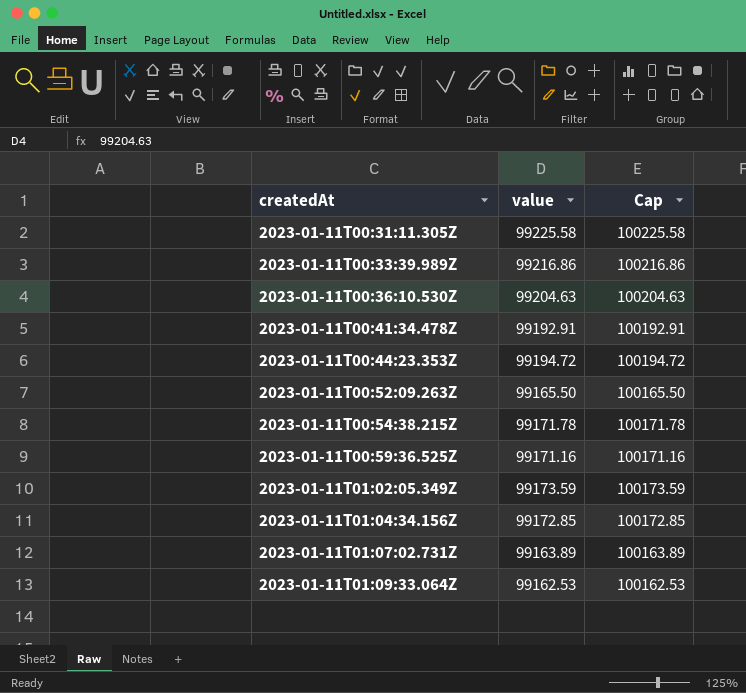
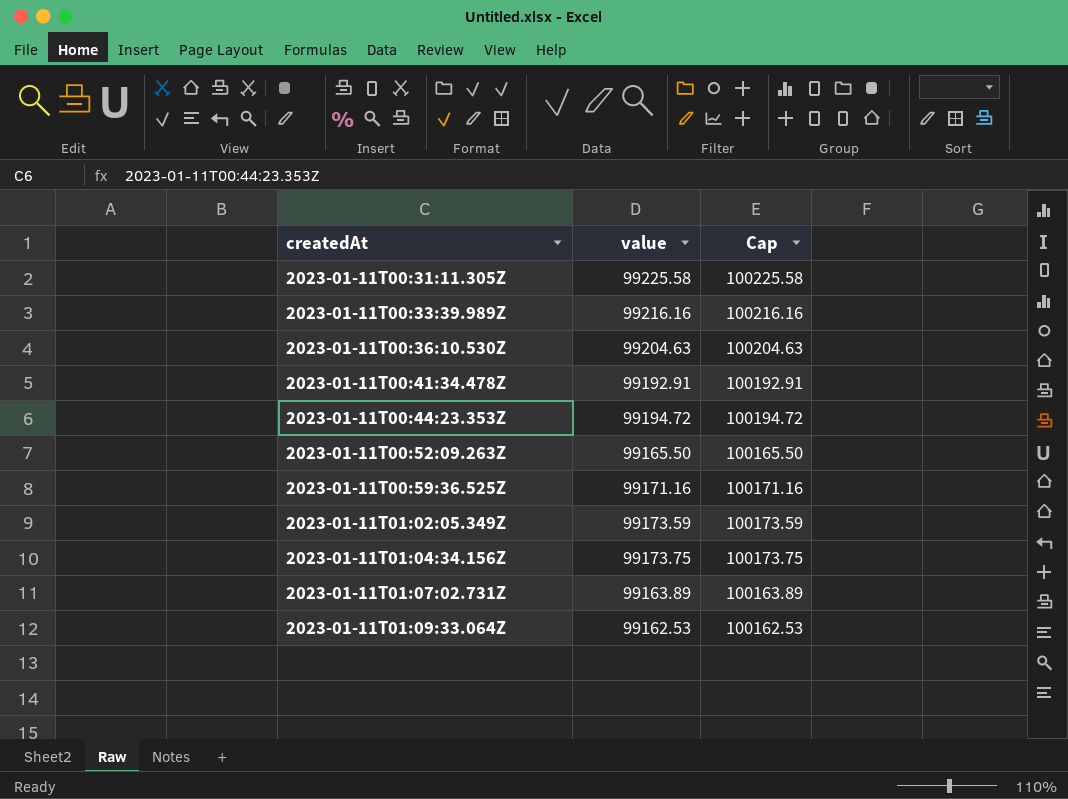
row 2023-01-11T00:54:38.215Z: 99171.78 | 100171.78 -> none
2023-01-11T00:33:39.989Z | value: 99216.86 -> 99216.16
2023-01-11T00:33:39.989Z | Cap: 100216.86 -> 100216.16
2023-01-11T01:04:34.156Z | value: 99172.85 -> 99173.75
2023-01-11T01:04:34.156Z | Cap: 100172.85 -> 100173.75

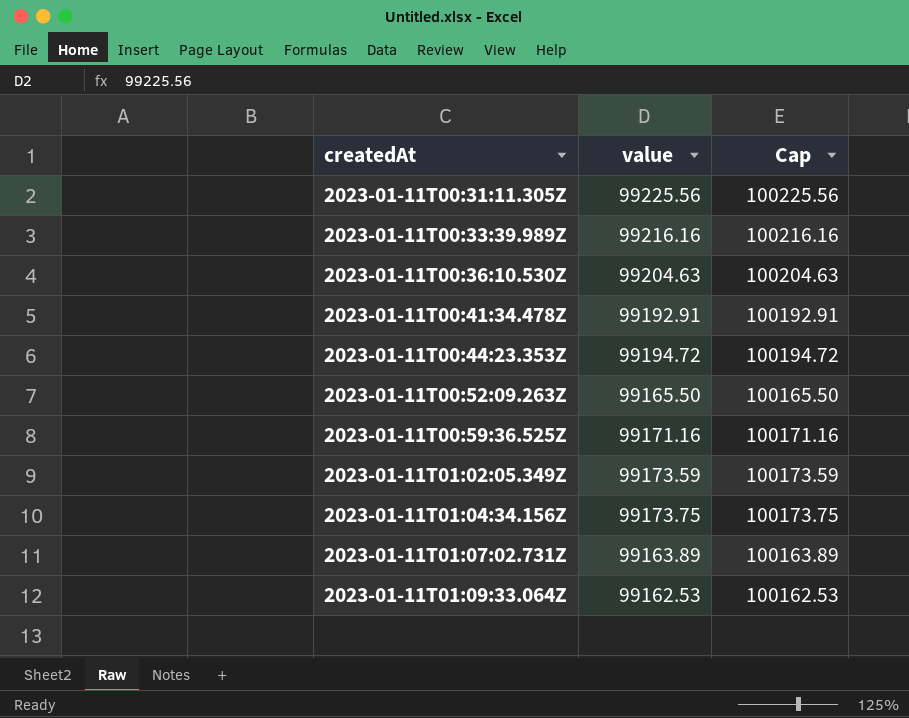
2023-01-11T00:31:11.305Z | value: 99225.58 -> 99225.56
2023-01-11T00:31:11.305Z | Cap: 100225.58 -> 100225.56

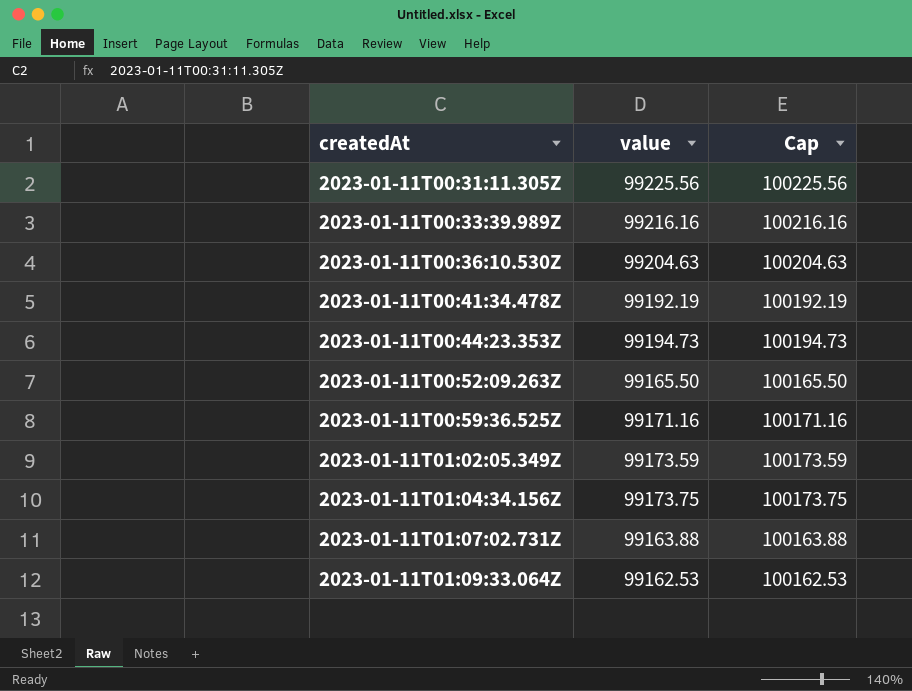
2023-01-11T00:41:34.478Z | value: 99192.91 -> 99192.19
2023-01-11T00:41:34.478Z | Cap: 100192.91 -> 100192.19
2023-01-11T00:44:23.353Z | value: 99194.72 -> 99194.73
2023-01-11T00:44:23.353Z | Cap: 100194.72 -> 100194.73
2023-01-11T01:07:02.731Z | value: 99163.89 -> 99163.88
2023-01-11T01:07:02.731Z | Cap: 100163.89 -> 100163.88

